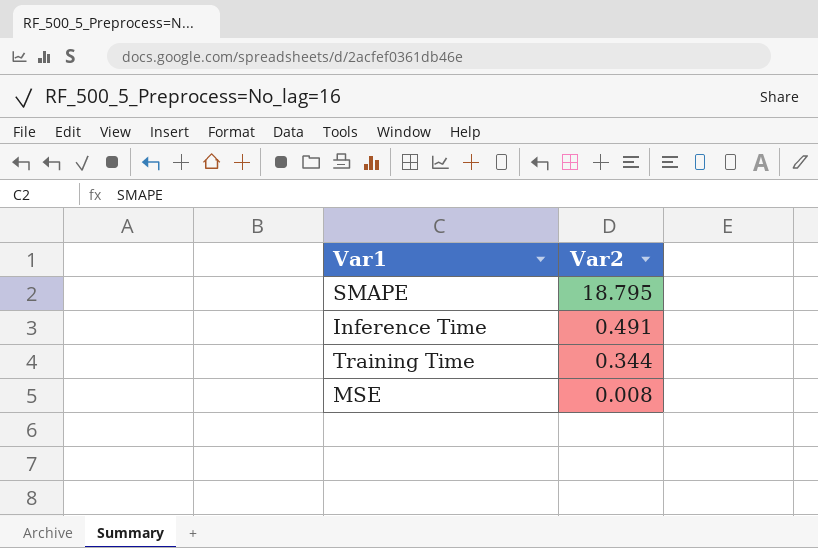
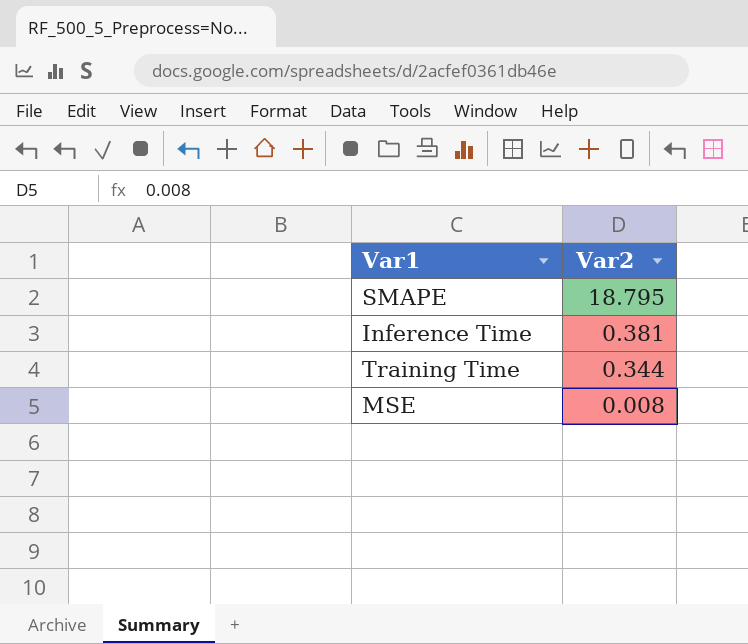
Inference Time | Var2: 0.491 -> 0.381

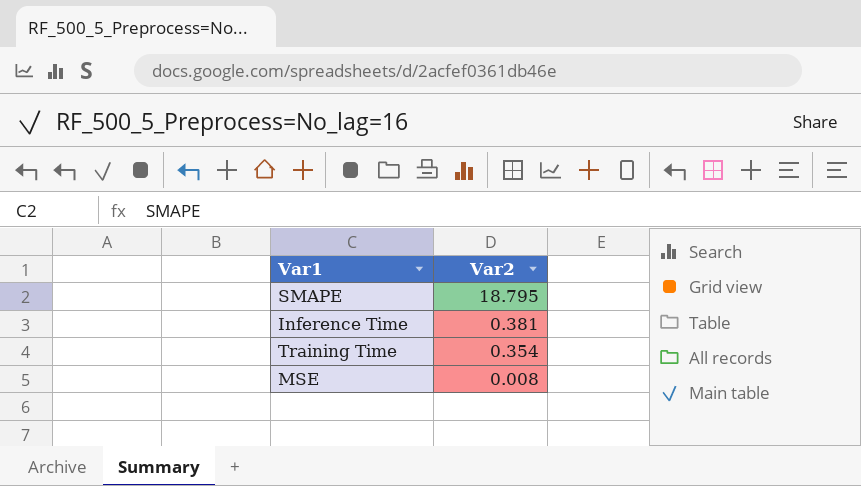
Training Time | Var2: 0.344 -> 0.354

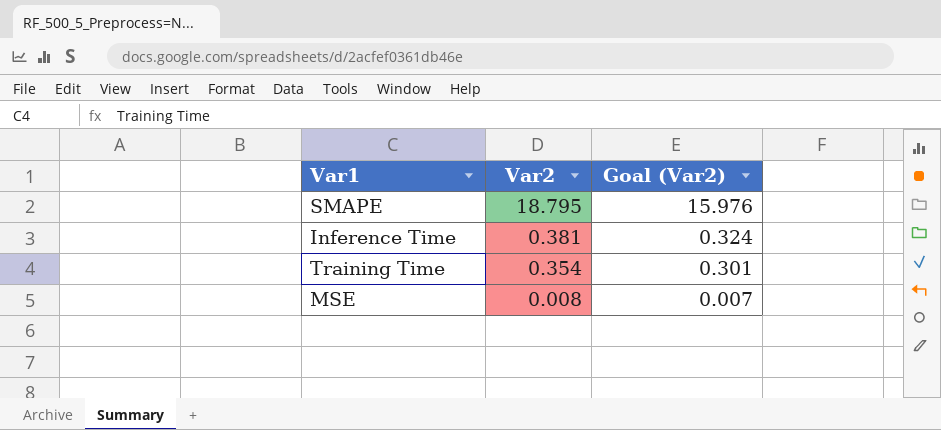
column Goal (Var2) | formula: none -> [Var2] * 0.85

